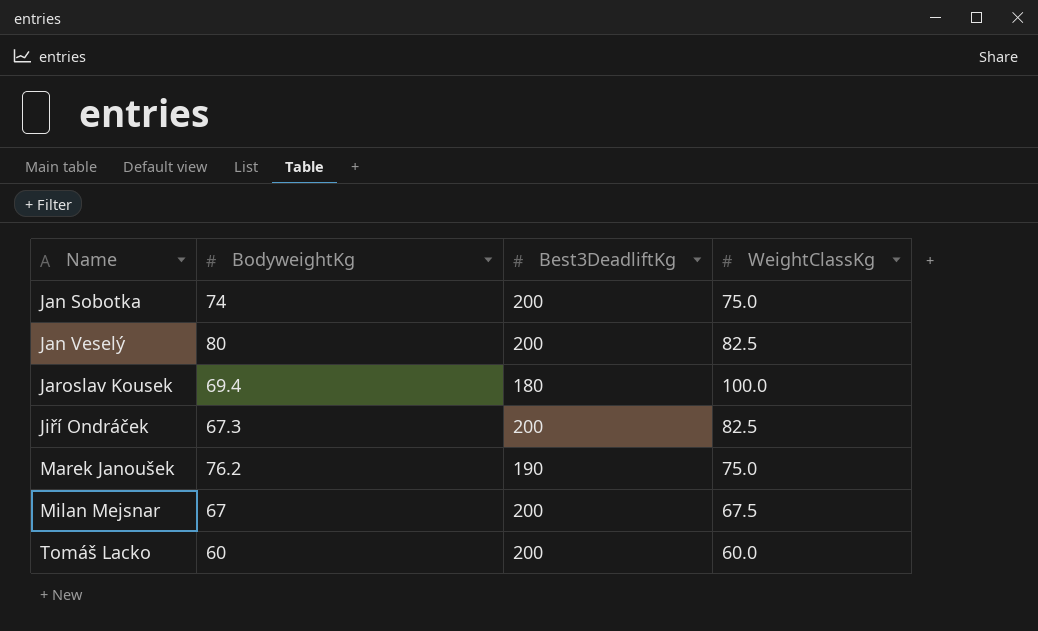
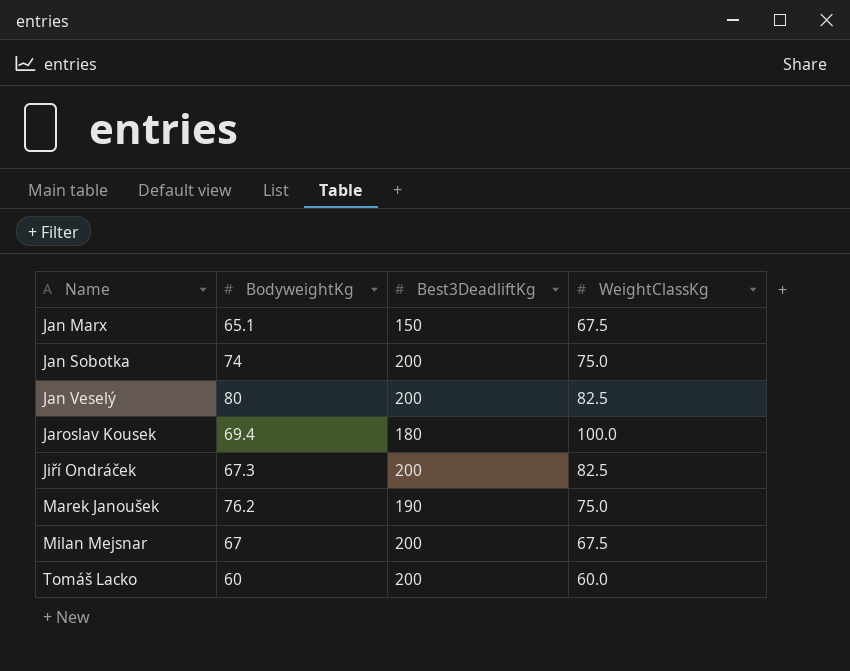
row Jan Marx: none -> 65.1 | 150 | 67.5

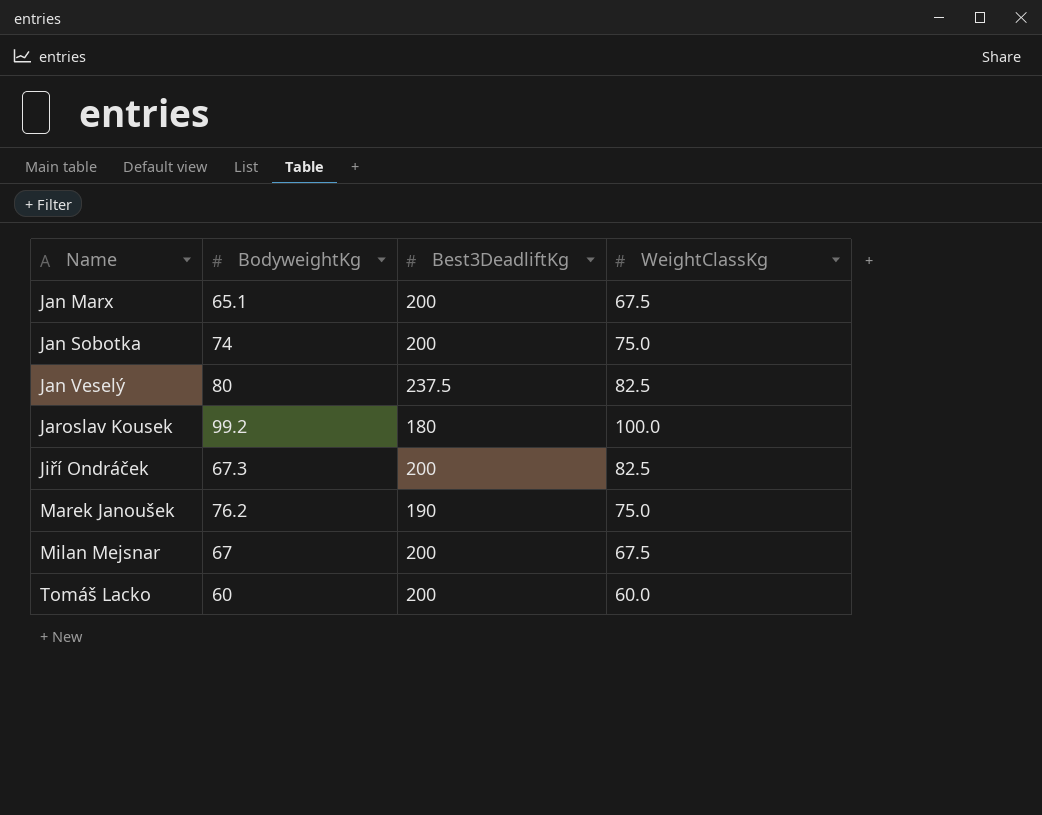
Jan Marx | Best3DeadliftKg: 150 -> 200
Jan Veselý | Best3DeadliftKg: 200 -> 237.5
Jaroslav Kousek | BodyweightKg: 69.4 -> 99.2

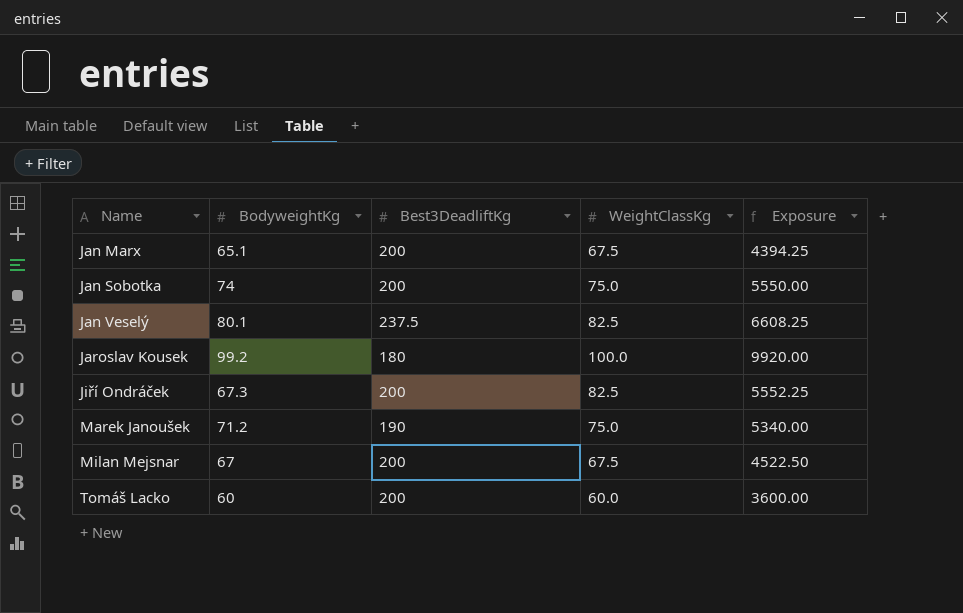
column Exposure | formula: none -> [BodyweightKg] * [WeightClassKg]
Jan Veselý | BodyweightKg: 80 -> 80.1
Marek Janoušek | BodyweightKg: 76.2 -> 71.2

